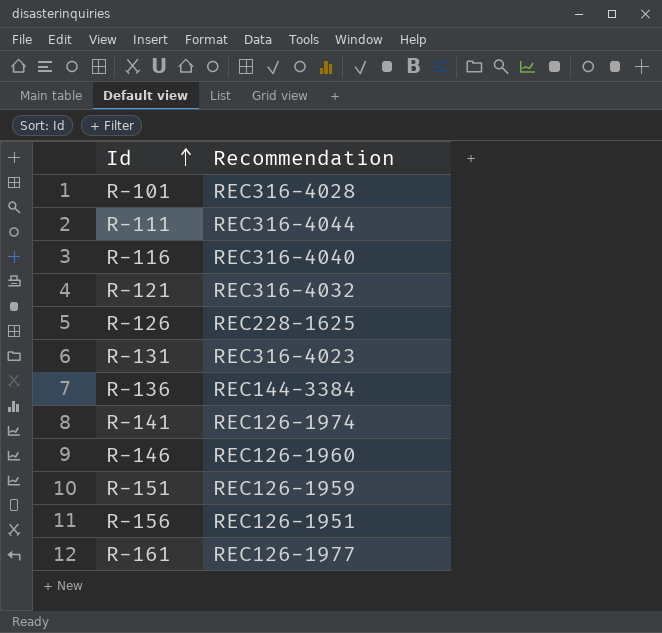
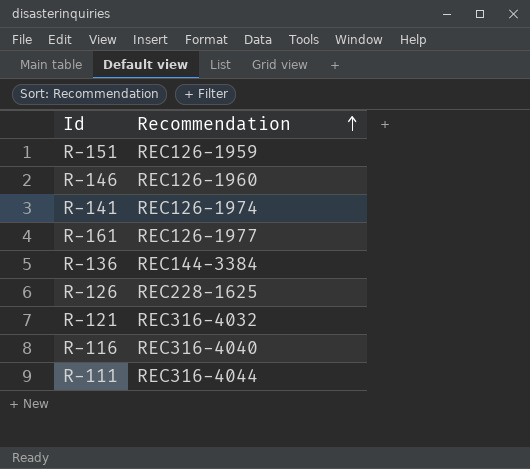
row order: Id ascending -> Recommendation ascending
row R-101: REC316-4028 -> none
row R-131: REC316-4023 -> none
row R-156: REC126-1951 -> none

